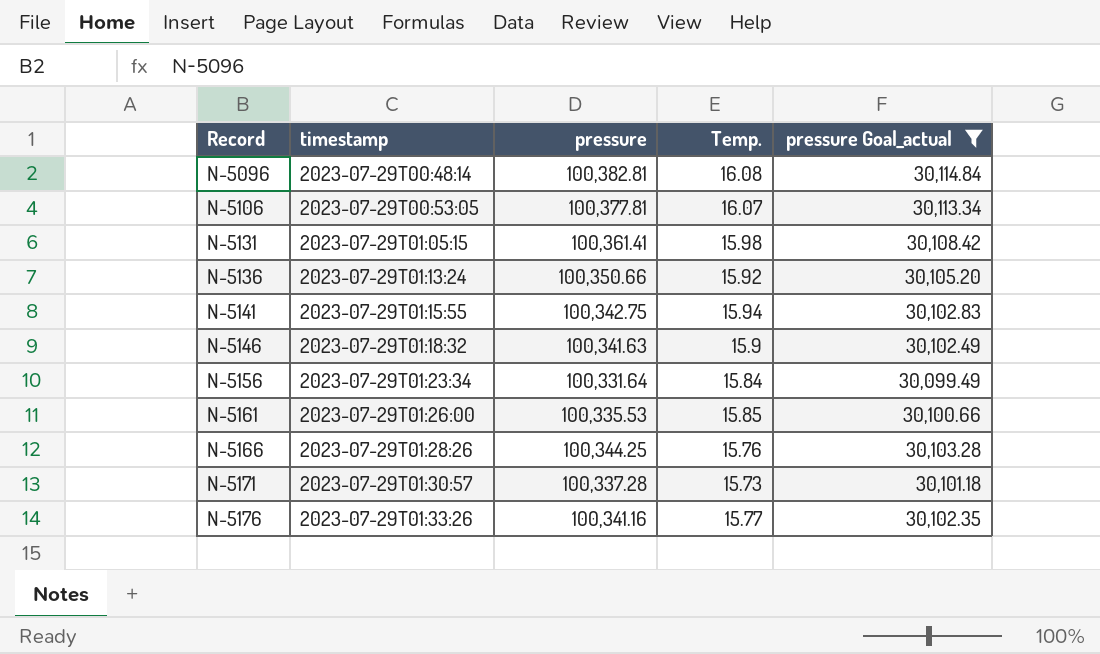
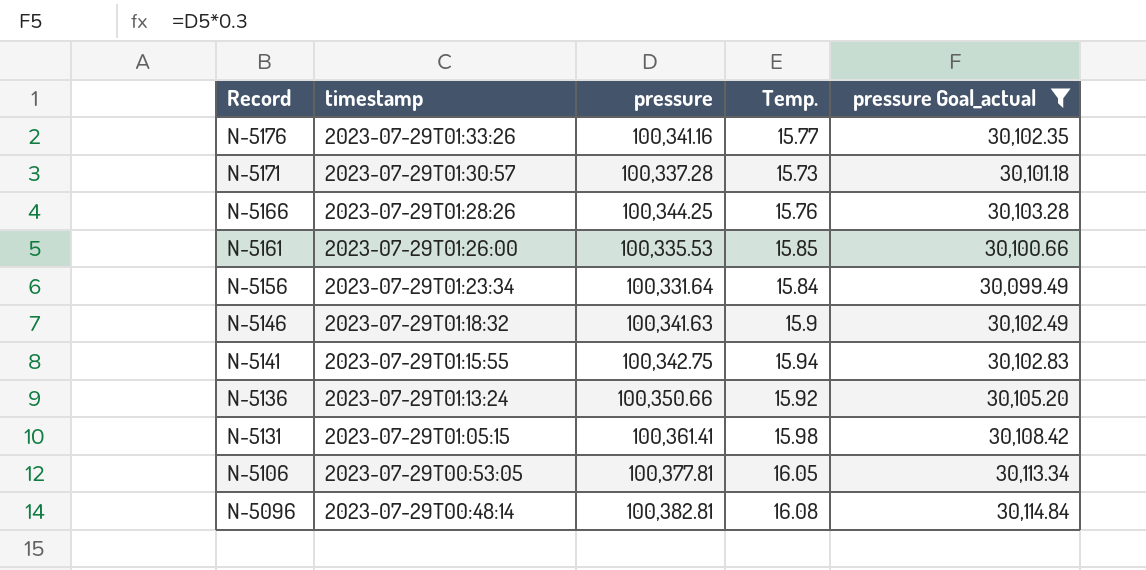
row order: Record ascending -> Record descending
N-5106 | Temp.: 16.07 -> 16.05

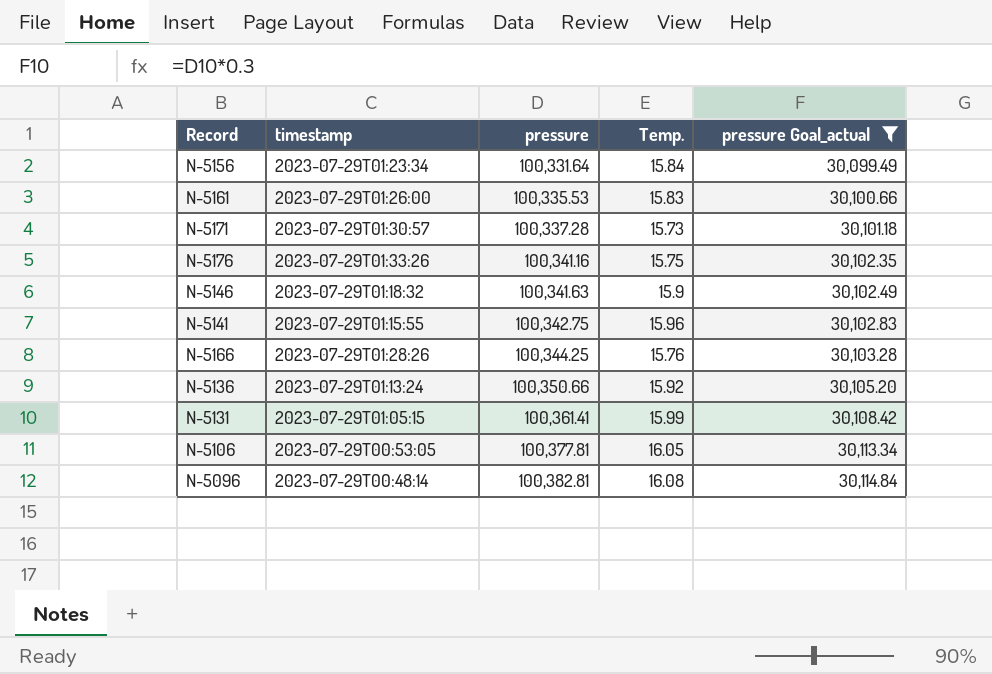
row order: Record descending -> pressure ascending
N-5161 | Temp.: 15.85 -> 15.83
N-5176 | Temp.: 15.77 -> 15.75
N-5141 | Temp.: 15.94 -> 15.96
N-5131 | Temp.: 15.98 -> 15.99

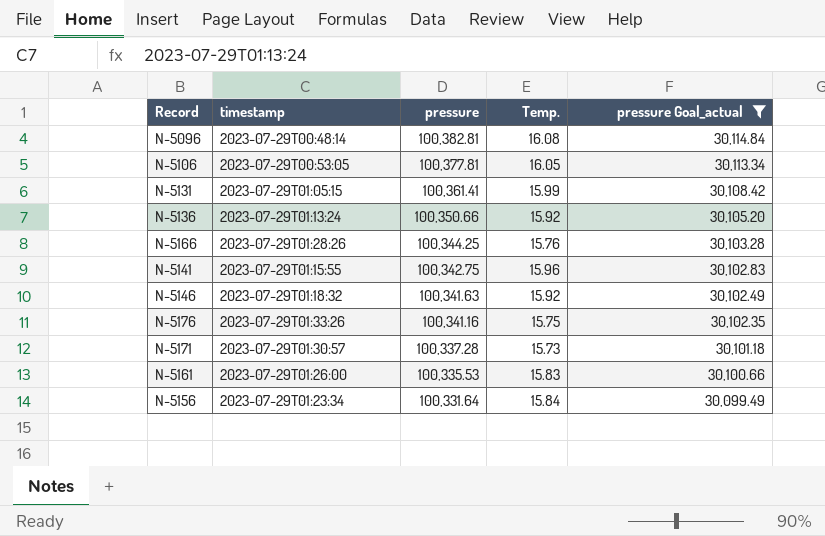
row order: pressure ascending -> pressure descending
N-5146 | Temp.: 15.9 -> 15.92

